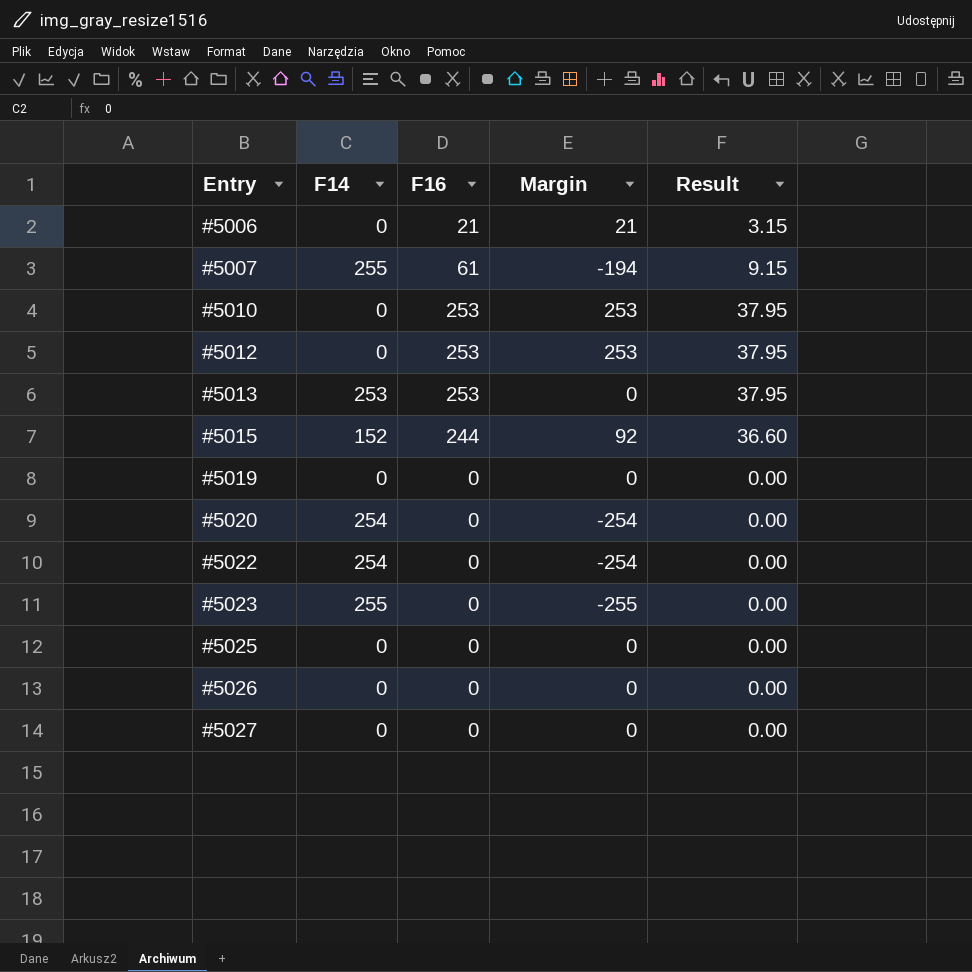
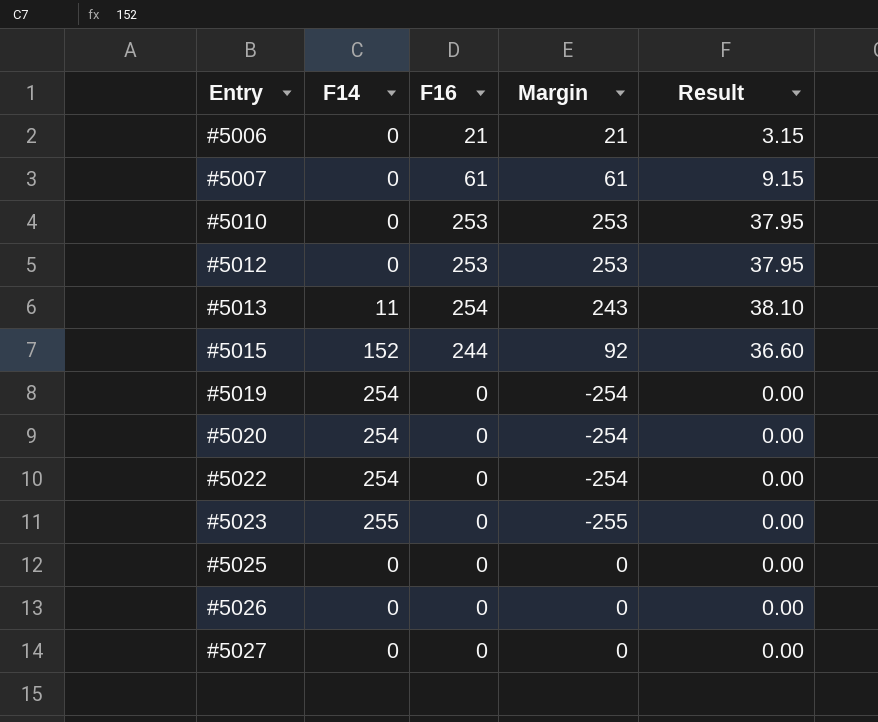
#5007 | F14: 255 -> 0
#5007 | Margin: -194 -> 61
#5013 | F14: 253 -> 11
#5013 | F16: 253 -> 254
#5013 | Margin: 0 -> 243
#5013 | Result: 37.95 -> 38.10
#5019 | F14: 0 -> 254
#5019 | Margin: 0 -> -254

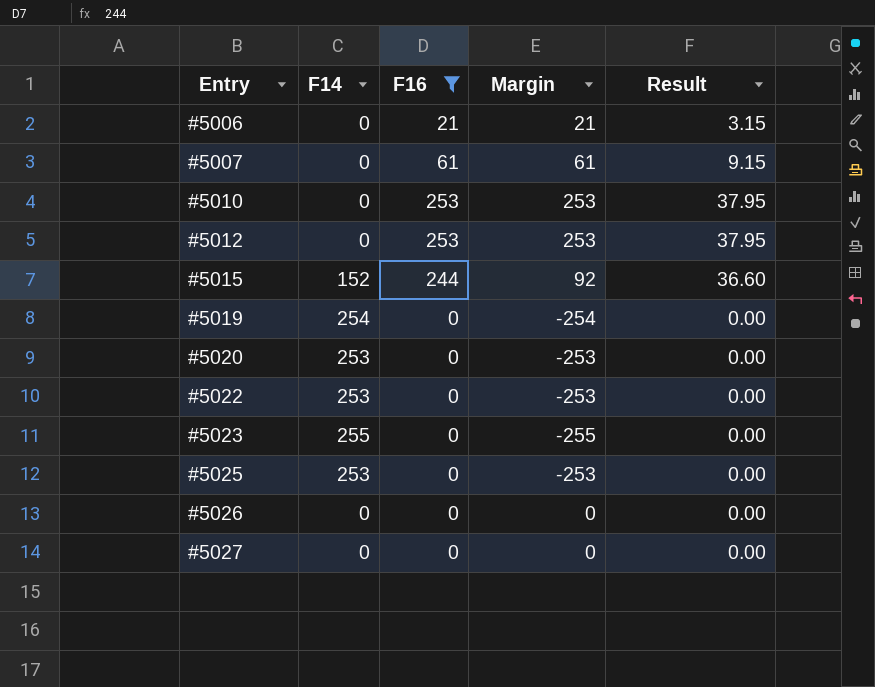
filter: none -> F16 != 254
#5020 | F14: 254 -> 253
#5020 | Margin: -254 -> -253
#5022 | F14: 254 -> 253
#5022 | Margin: -254 -> -253
#5025 | F14: 0 -> 253
#5025 | Margin: 0 -> -253

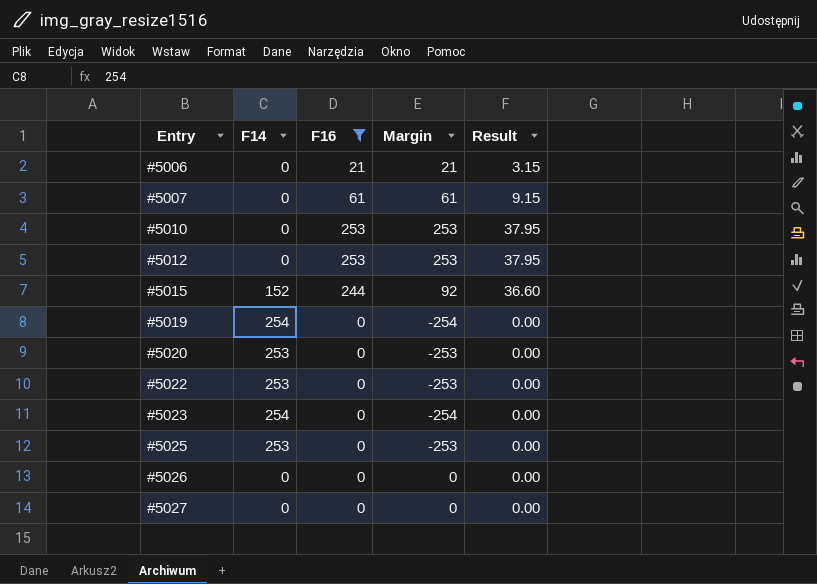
#5023 | F14: 255 -> 254
#5023 | Margin: -255 -> -254

